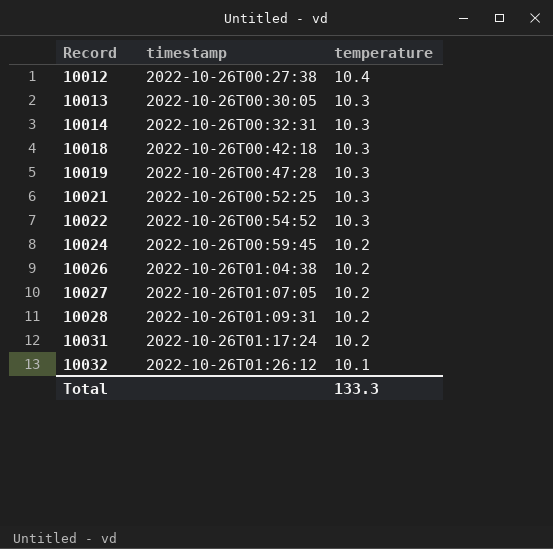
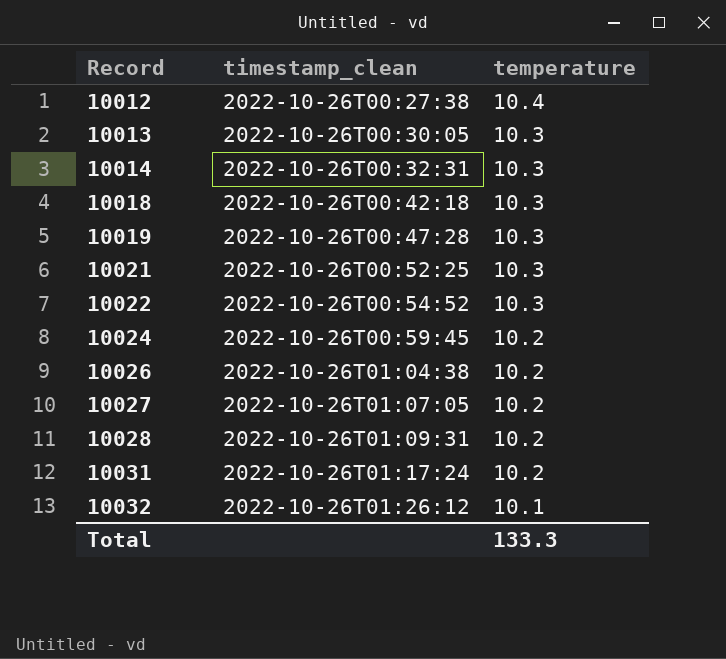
column name: timestamp -> timestamp_clean

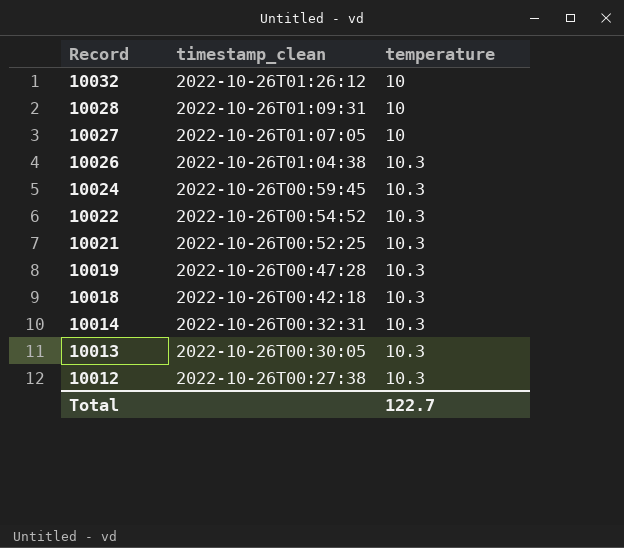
row order: Record ascending -> Record descending
row 10031: 2022-10-26T01:17:24 | 10.2 -> none
10032 | temperature: 10.1 -> 10
10028 | temperature: 10.2 -> 10
10027 | temperature: 10.2 -> 10
10026 | temperature: 10.2 -> 10.3
10024 | temperature: 10.2 -> 10.3
10012 | temperature: 10.4 -> 10.3
Total | temperature: 133.3 -> 122.7

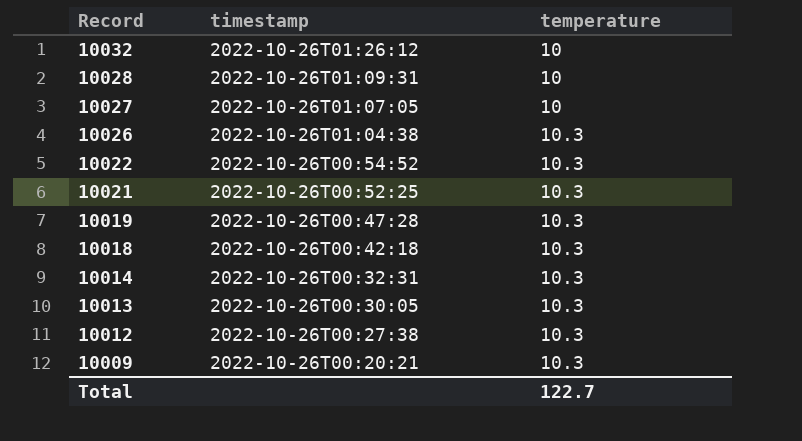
column name: timestamp_clean -> timestamp
row 10024: 2022-10-26T00:59:45 | 10.3 -> none
row 10009: none -> 2022-10-26T00:20:21 | 10.3

